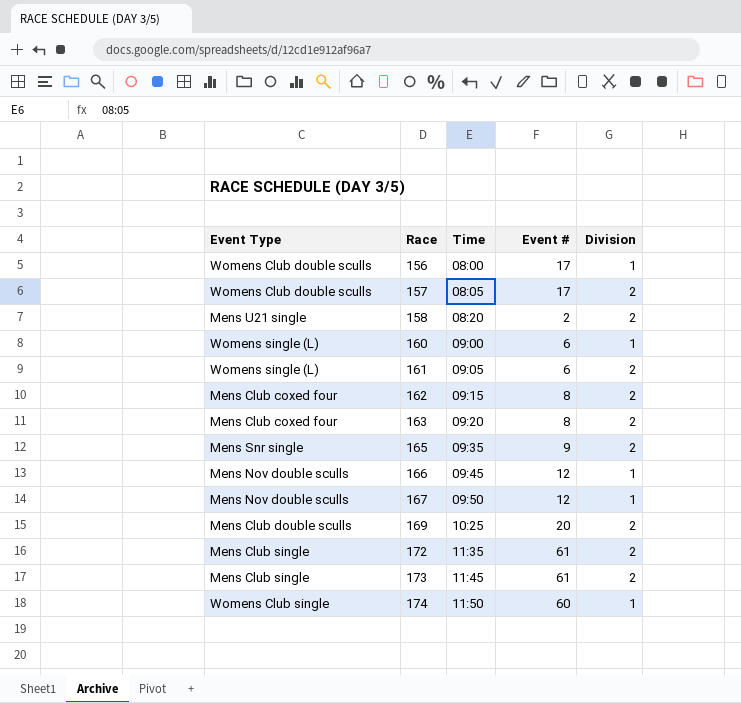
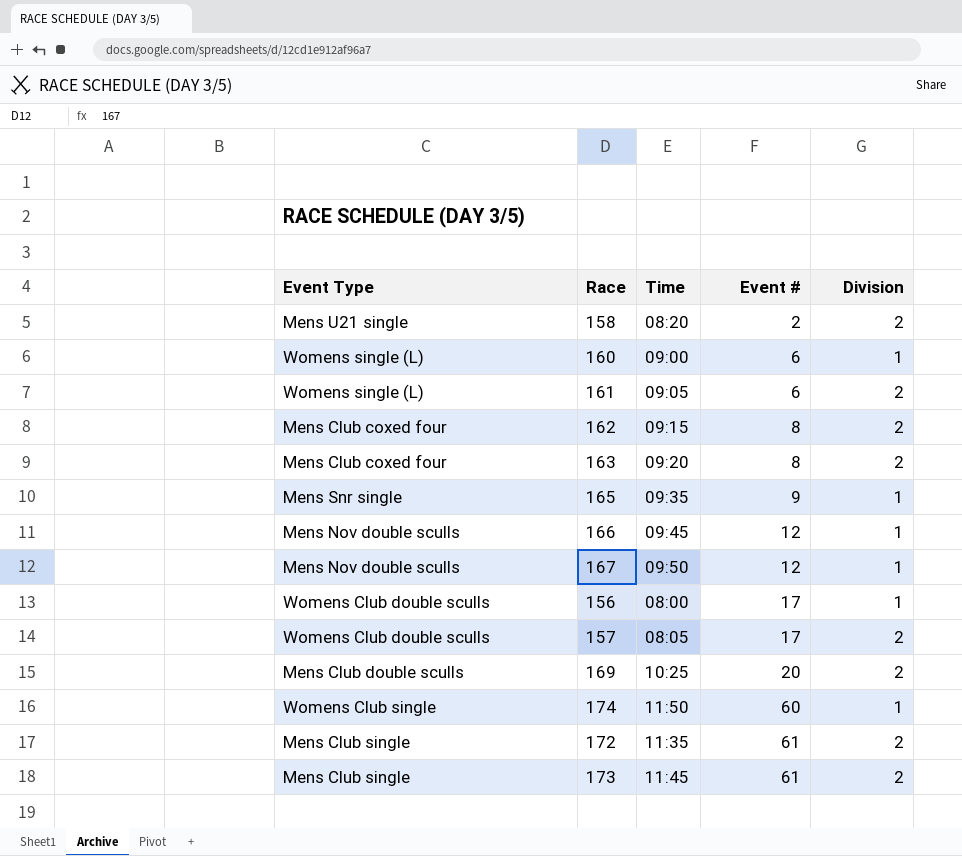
row order: Race ascending -> Event # ascending
165 | Division: 2 -> 1

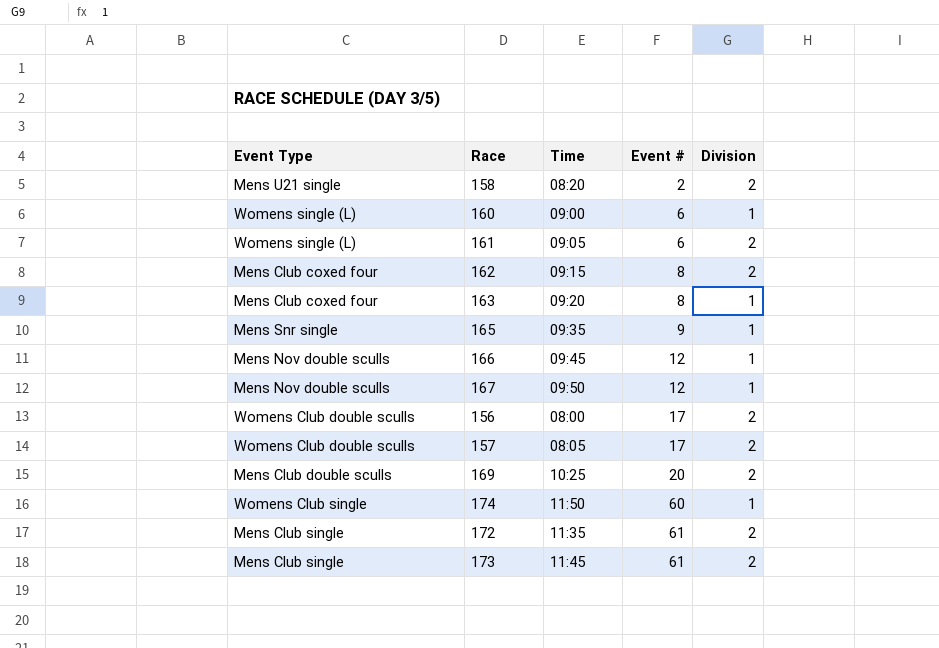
163 | Division: 2 -> 1
156 | Division: 1 -> 2

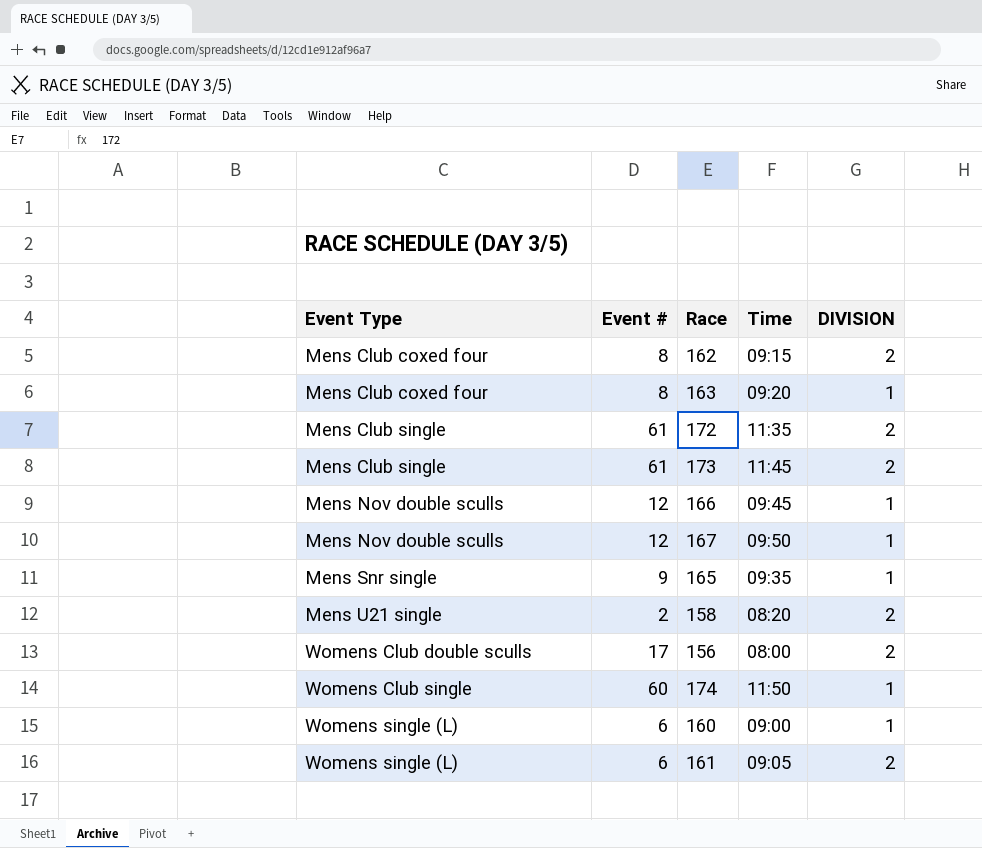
row order: Event # ascending -> Event Type ascending
column Event # | position: 4 -> 2
column name: Division -> DIVISION
row 157: Womens Club double sculls | 08:05 | 17 | 2 -> none
row 169: Mens Club double sculls | 10:25 | 20 | 2 -> none

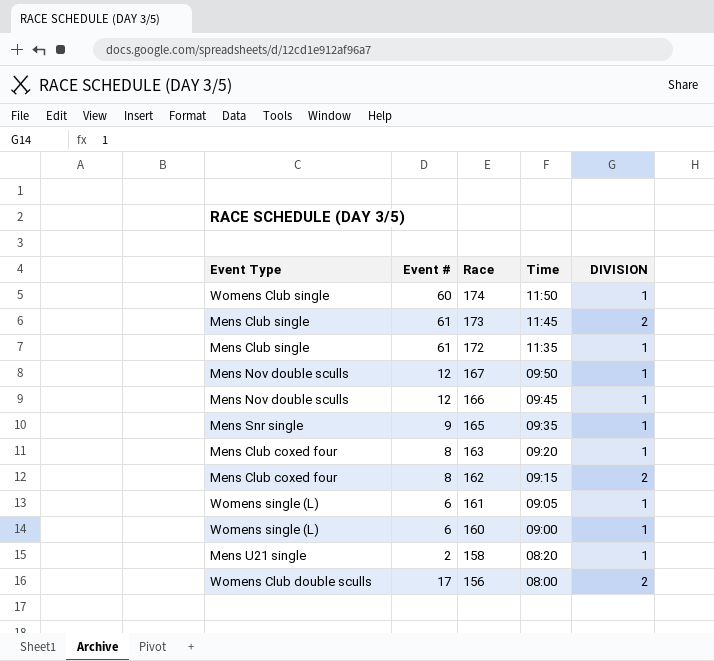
row order: Event Type ascending -> Race descending
172 | DIVISION: 2 -> 1
161 | DIVISION: 2 -> 1
158 | DIVISION: 2 -> 1

